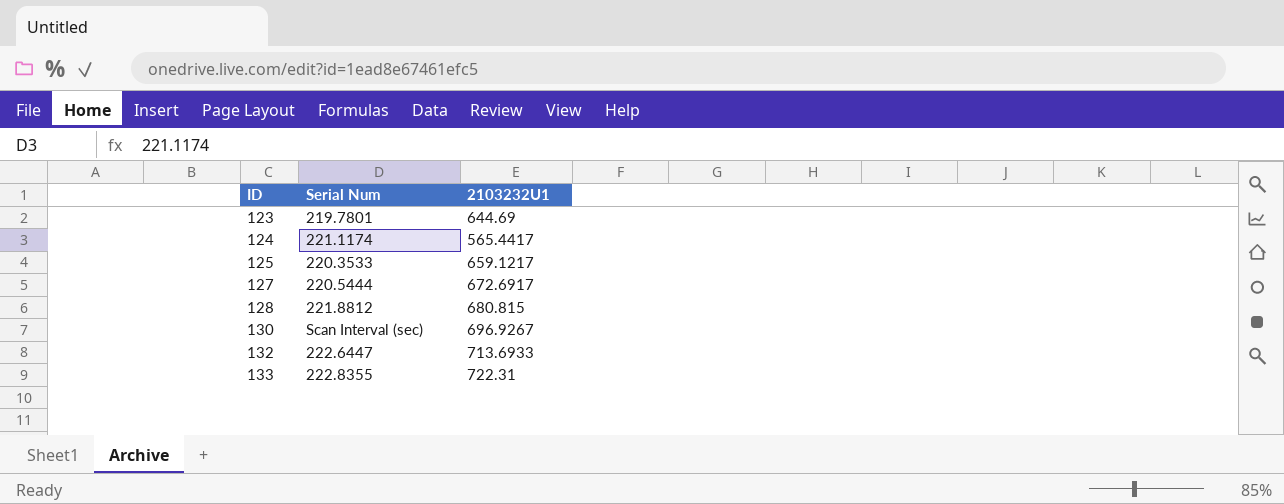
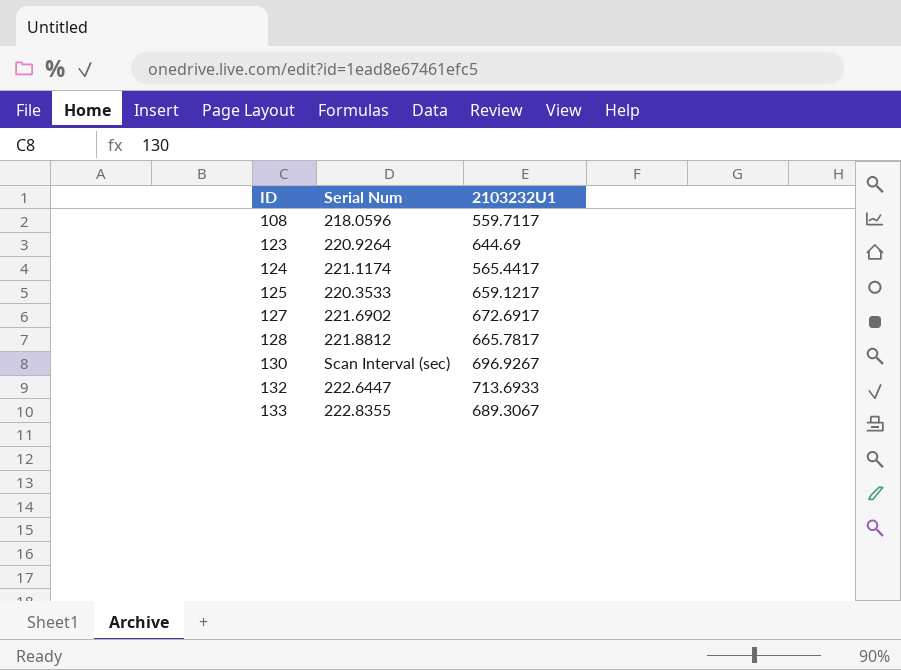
row 108: none -> 218.0596 | 559.7117
123 | Serial Num: 219.7801 -> 220.9264
127 | Serial Num: 220.5444 -> 221.6902
128 | 2103232U1: 680.815 -> 665.7817
133 | 2103232U1: 722.31 -> 689.3067

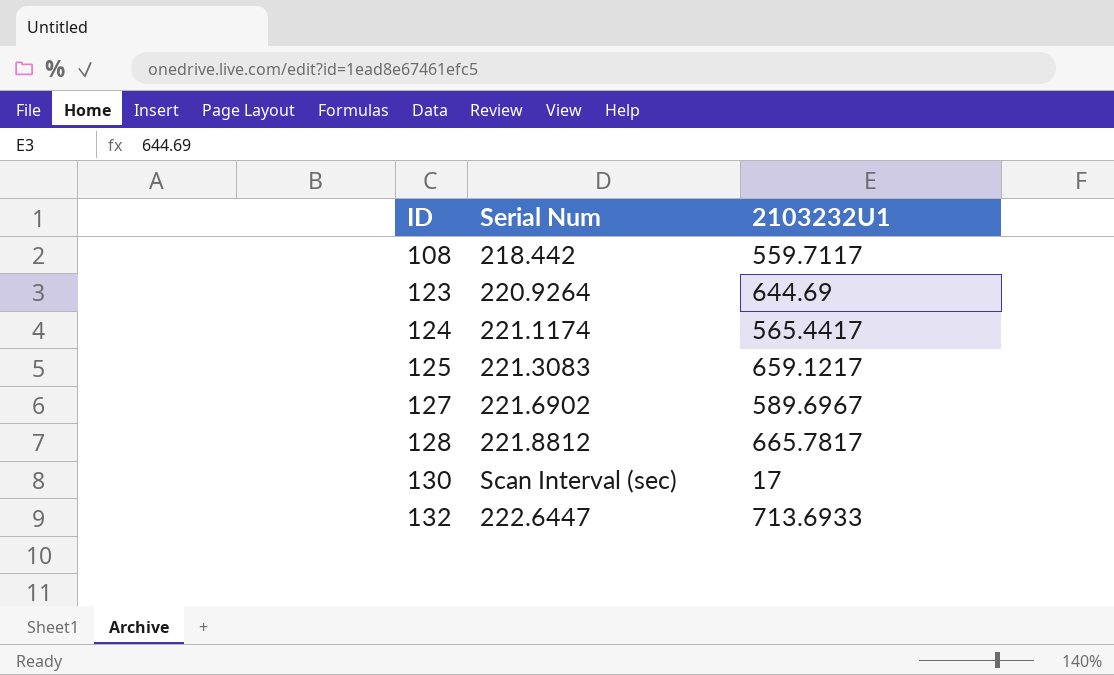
row 133: 222.8355 | 689.3067 -> none
108 | Serial Num: 218.0596 -> 218.442
125 | Serial Num: 220.3533 -> 221.3083
127 | 2103232U1: 672.6917 -> 589.6967
130 | 2103232U1: 696.9267 -> 17

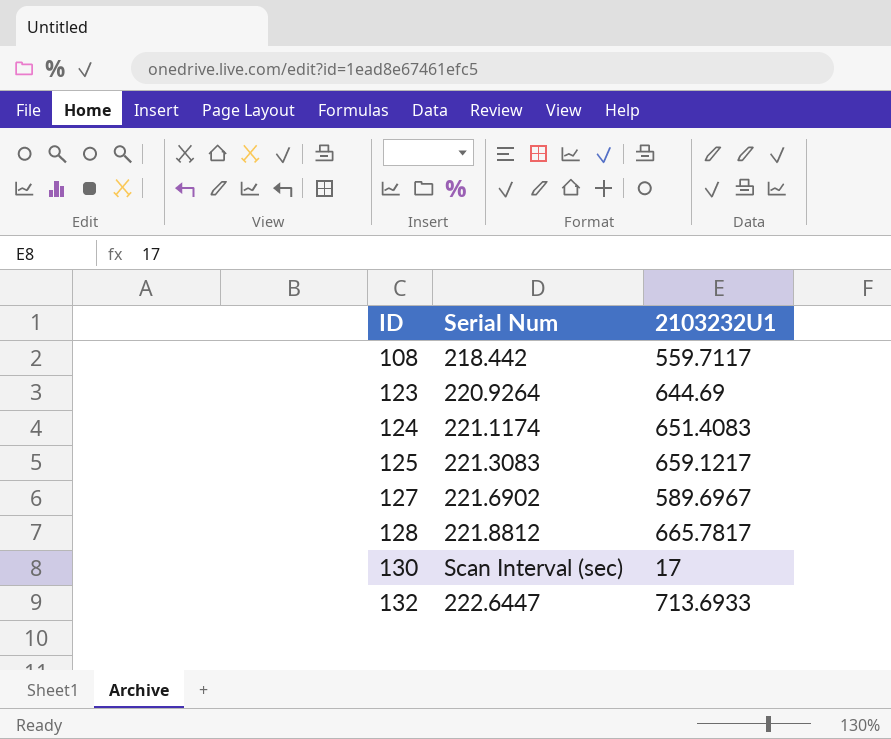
124 | 2103232U1: 565.4417 -> 651.4083

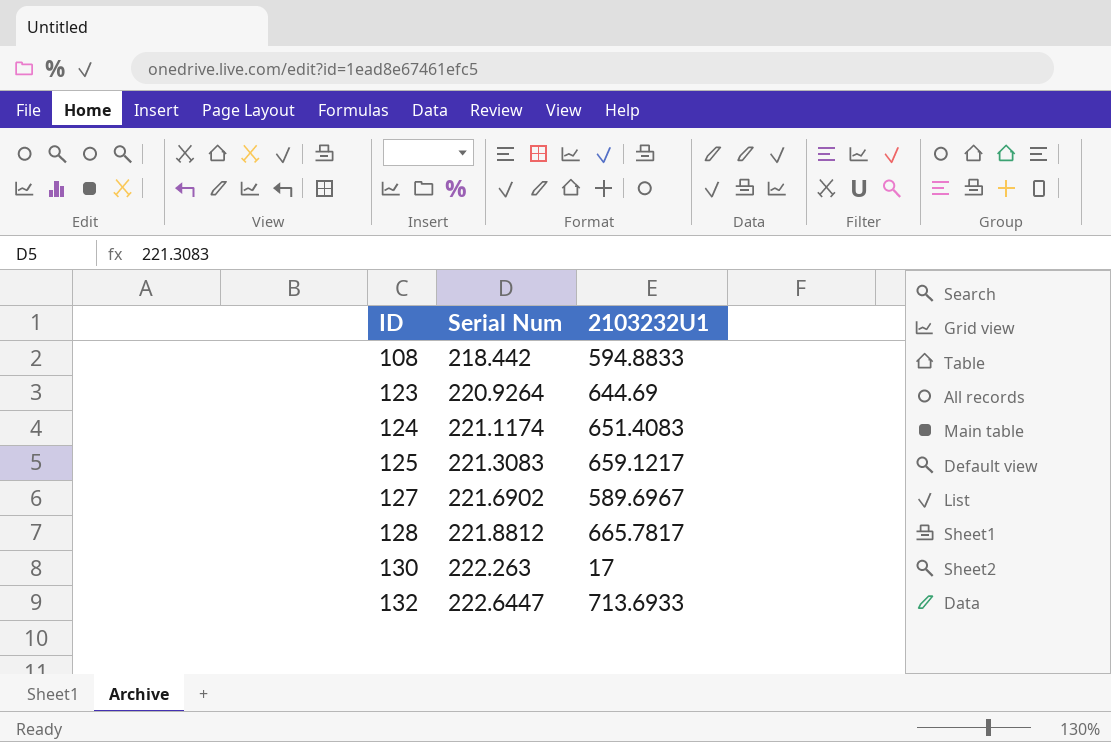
108 | 2103232U1: 559.7117 -> 594.8833
130 | Serial Num: Scan Interval (sec) -> 222.263

